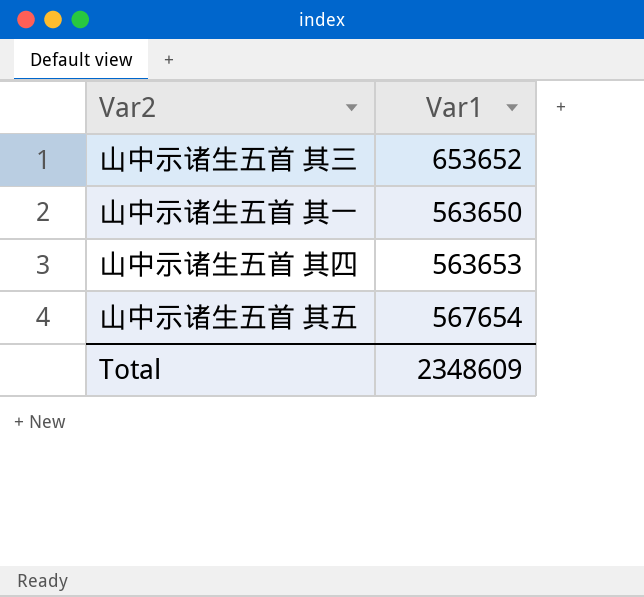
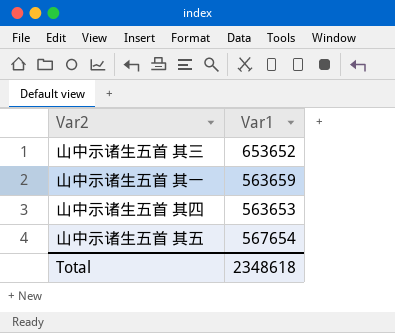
山中示诸生五首 其一 | Var1: 563650 -> 563659
Total | Var1: 2348609 -> 2348618

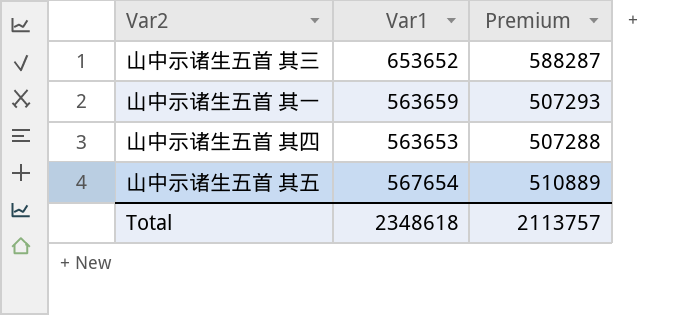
column Premium | formula: none -> [Var1] * 0.9

